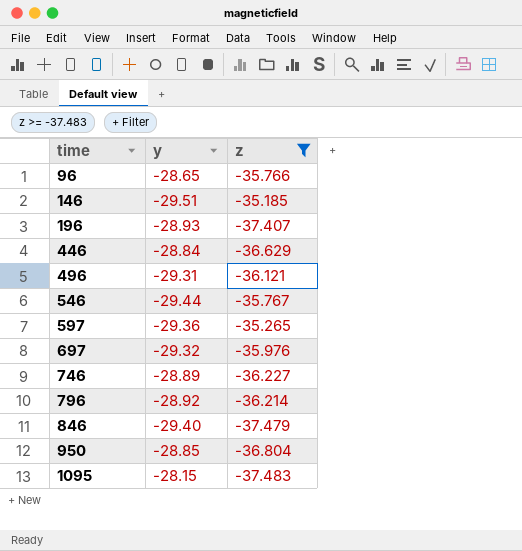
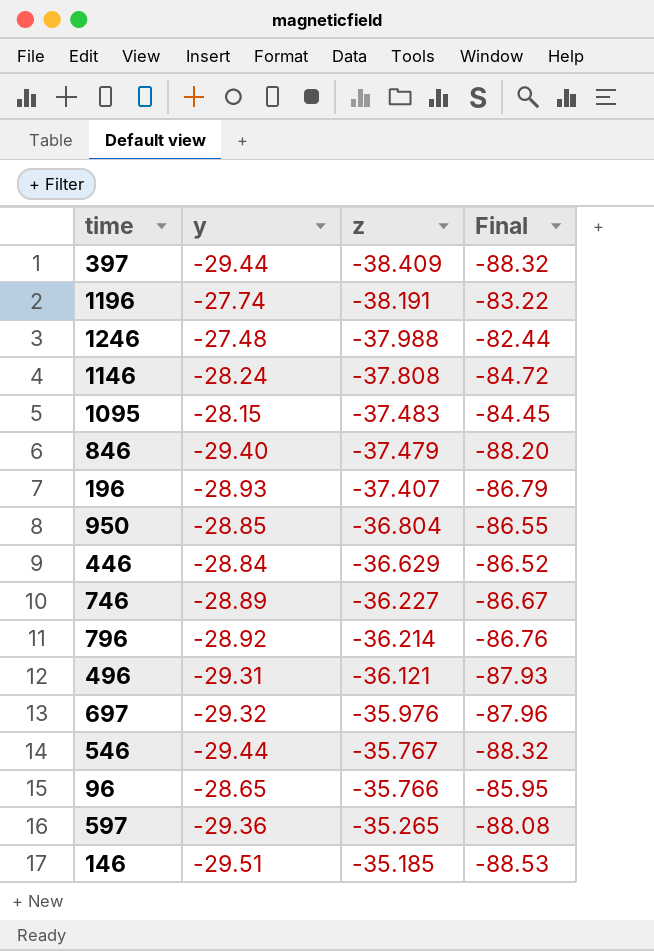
filter: z >= -37.483 -> none
row order: time ascending -> z ascending
column Final | formula: none -> [y] * 3

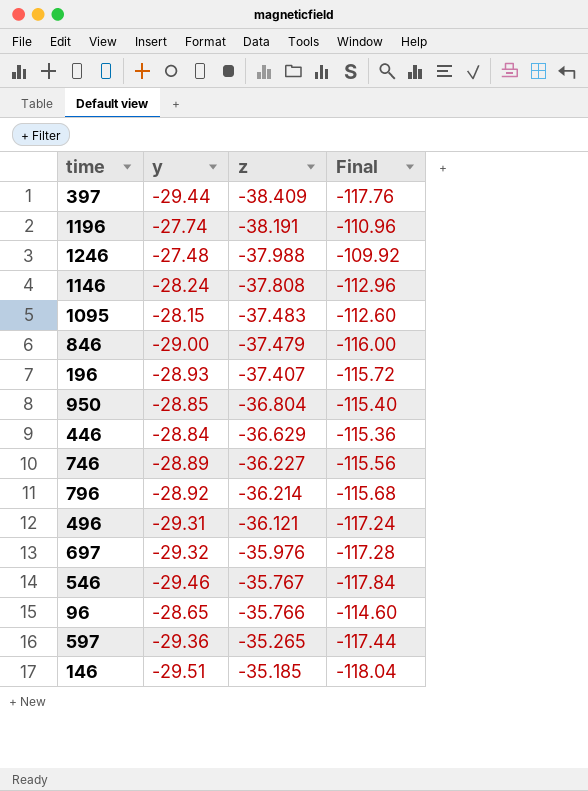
column Final | formula: [y] * 3 -> [y] * 4
846 | y: -29.40 -> -29.00
546 | y: -29.44 -> -29.46

